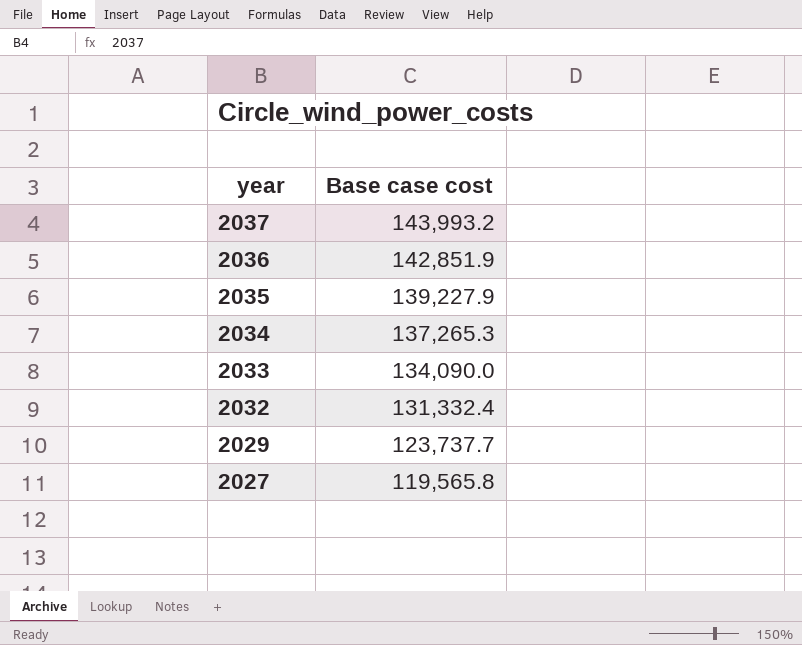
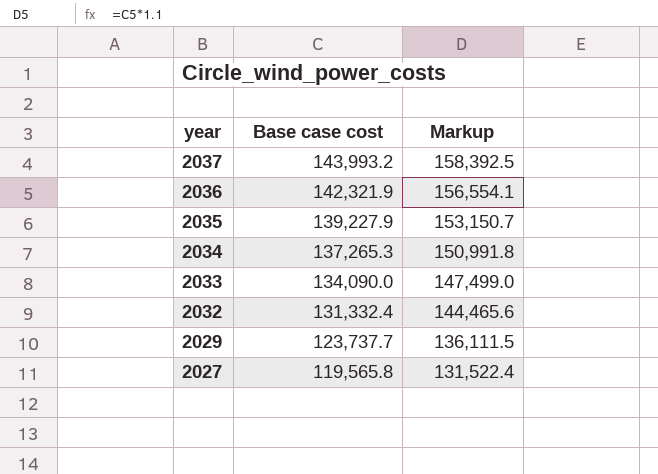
column Markup | formula: none -> [Base case cost] * 1.1
2036 | Base case cost: 142,851.9 -> 142,321.9

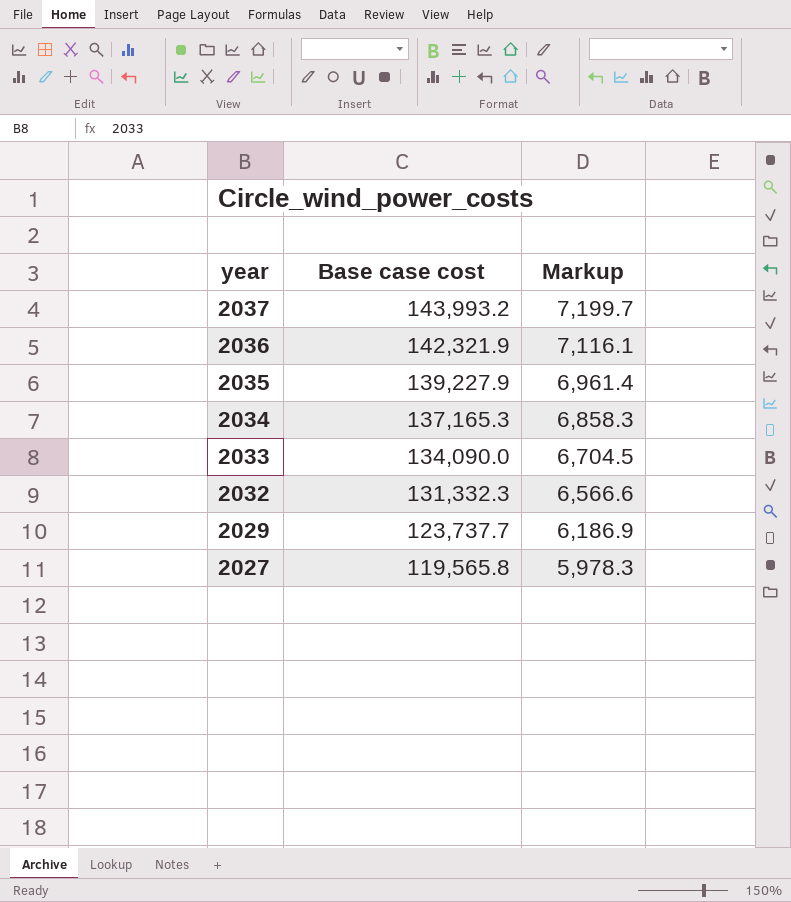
column Markup | formula: [Base case cost] * 1.1 -> [Base case cost] * 0.05
2034 | Base case cost: 137,265.3 -> 137,165.3
2032 | Base case cost: 131,332.4 -> 131,332.3

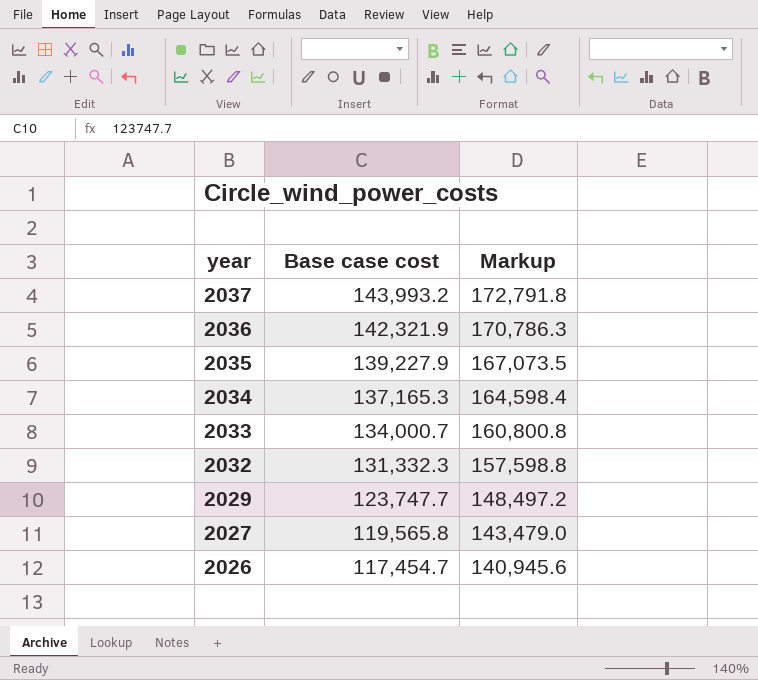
column Markup | formula: [Base case cost] * 0.05 -> [Base case cost] * 1.2
2033 | Base case cost: 134,090.0 -> 134,000.7
2029 | Base case cost: 123,737.7 -> 123,747.7
row 2026: none -> 117,454.7 | 140,945.6

